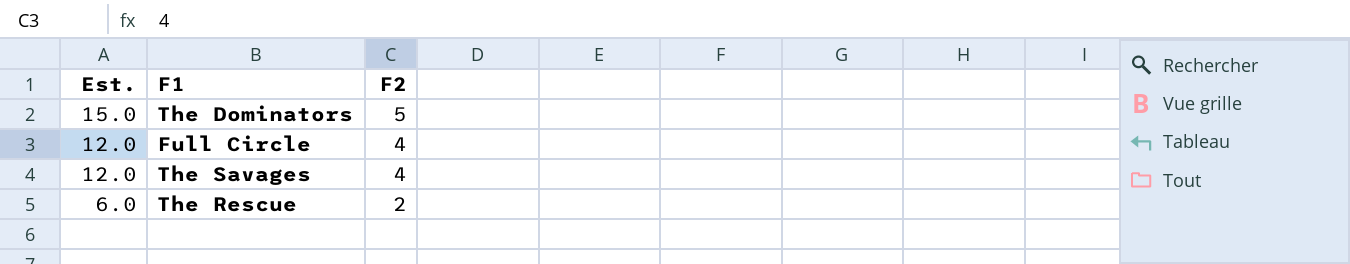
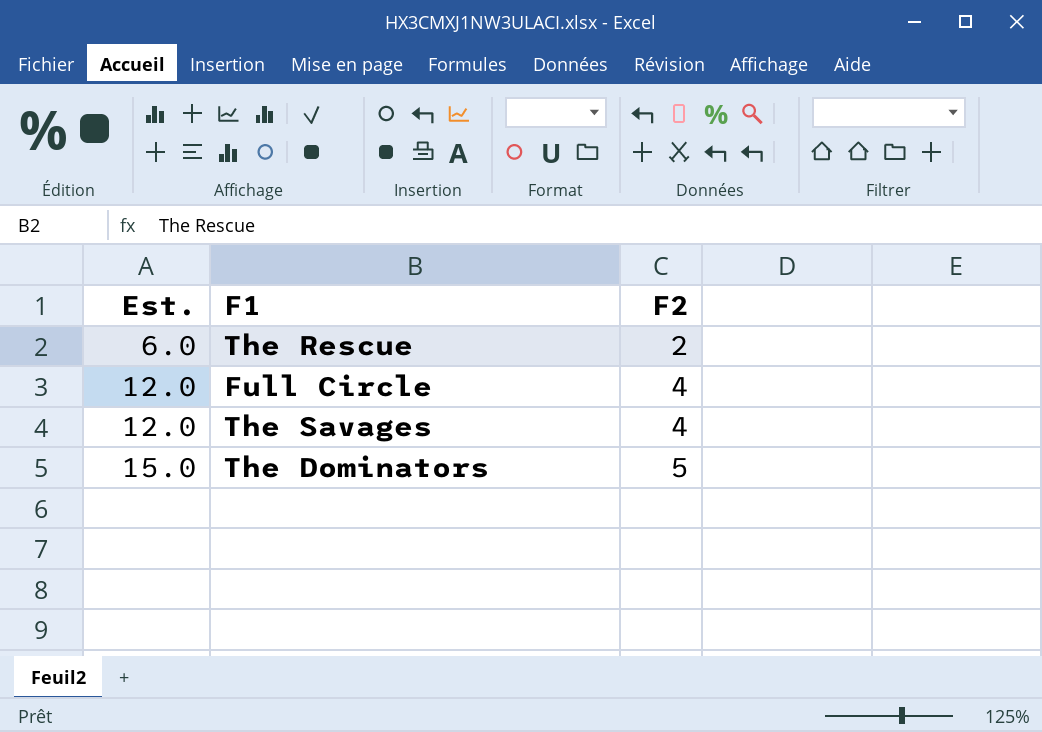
row order: Est. descending -> Est. ascending

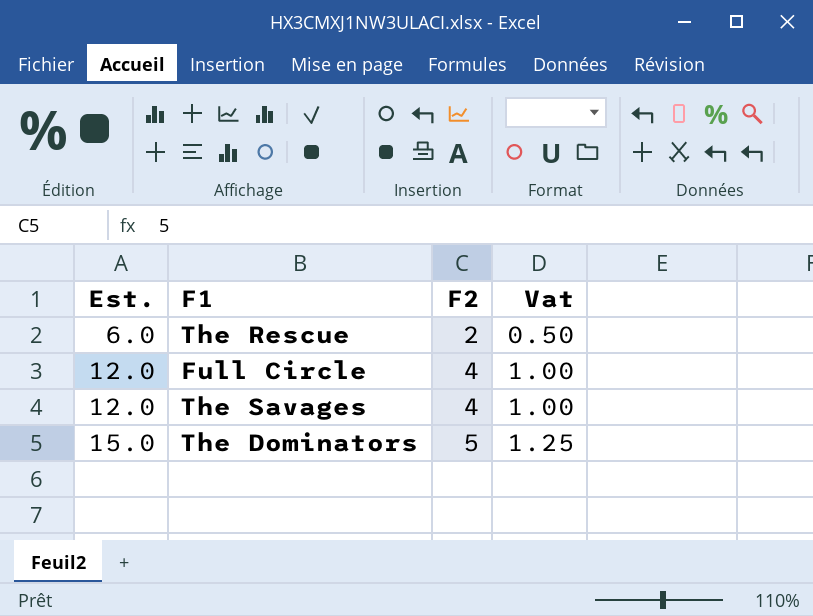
column Vat | formula: none -> [F2] * 0.25

